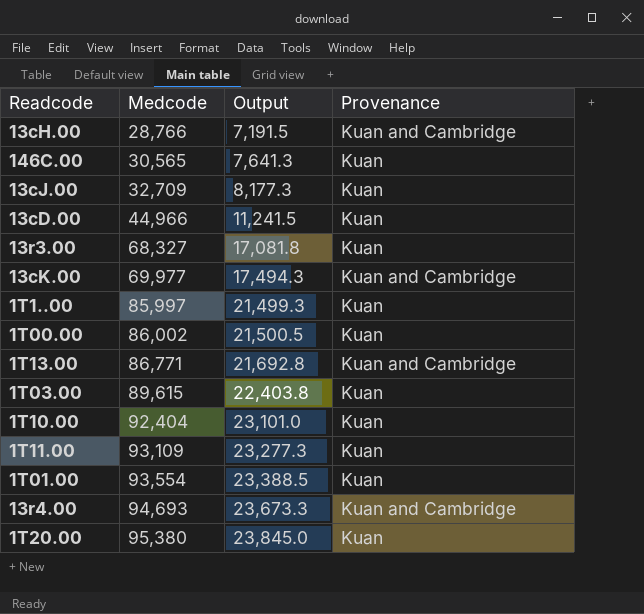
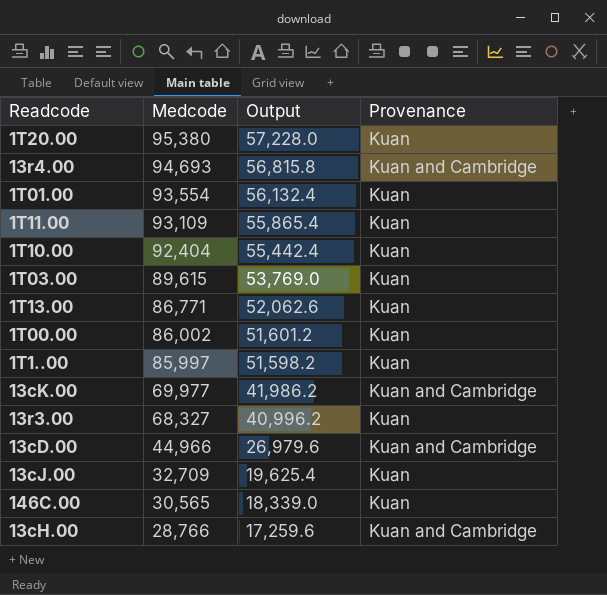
row order: Medcode ascending -> Medcode descending
column Output | formula: [Medcode] * 0.25 -> [Medcode] * 0.6
1T13.00 | Provenance: Kuan and Cambridge -> Kuan
13cD.00 | Provenance: Kuan -> Kuan and Cambridge

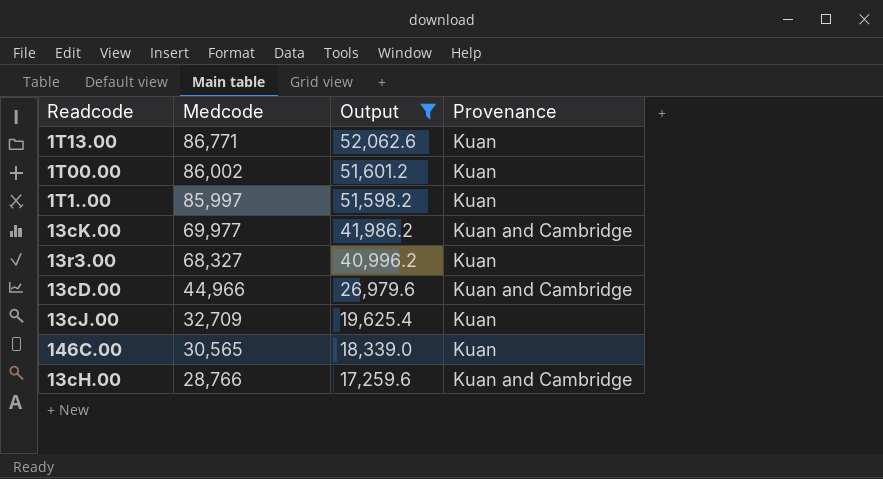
filter: none -> Output <= 52,062.6

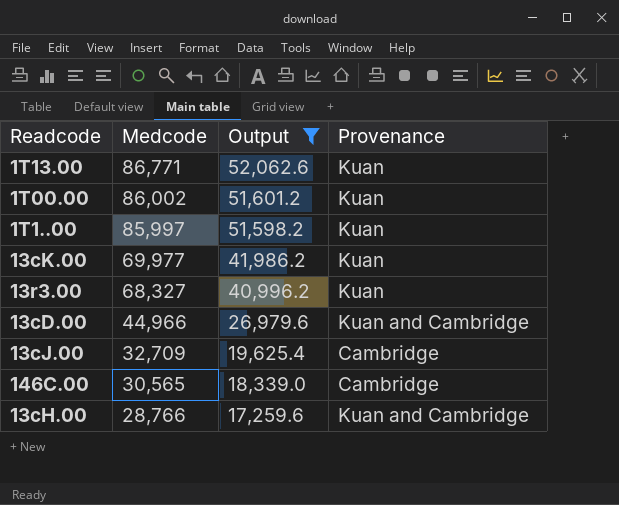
13cK.00 | Provenance: Kuan and Cambridge -> Kuan
13cJ.00 | Provenance: Kuan -> Cambridge
146C.00 | Provenance: Kuan -> Cambridge

